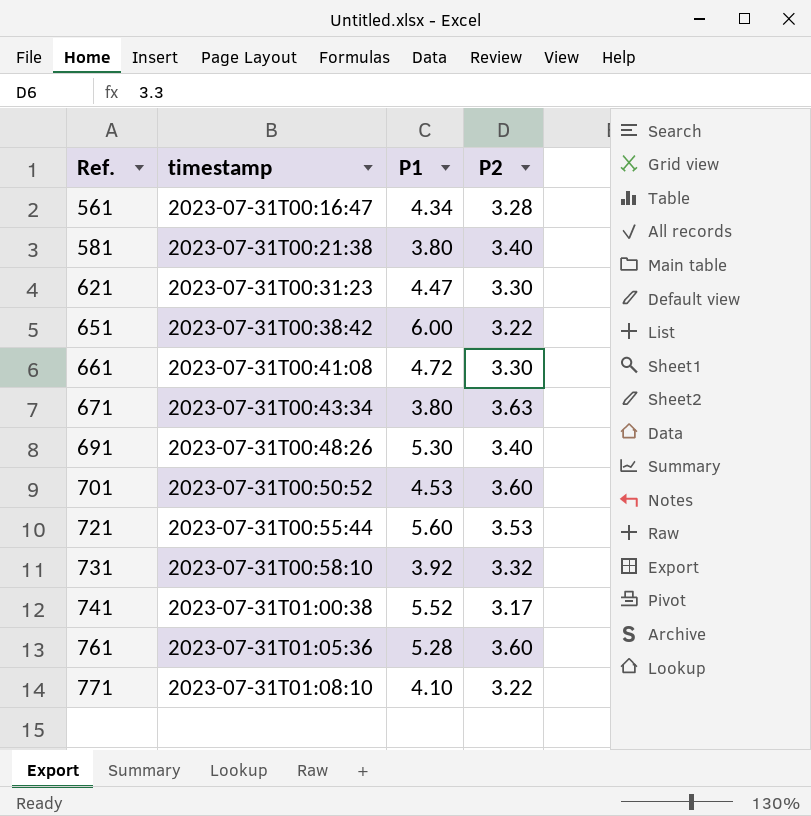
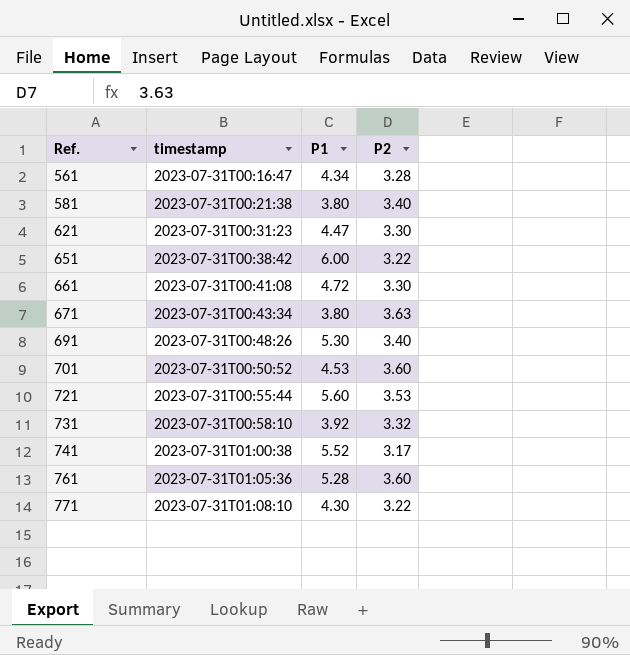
771 | P1: 4.10 -> 4.30

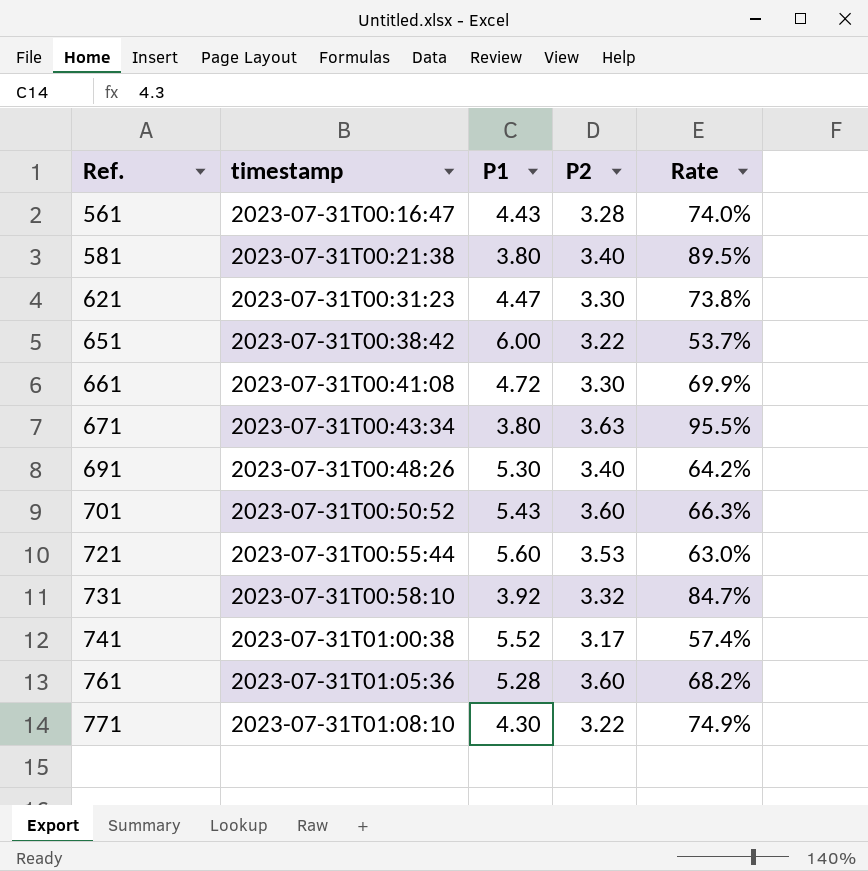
column Rate | formula: none -> [P2] / [P1]
561 | P1: 4.34 -> 4.43
701 | P1: 4.53 -> 5.43

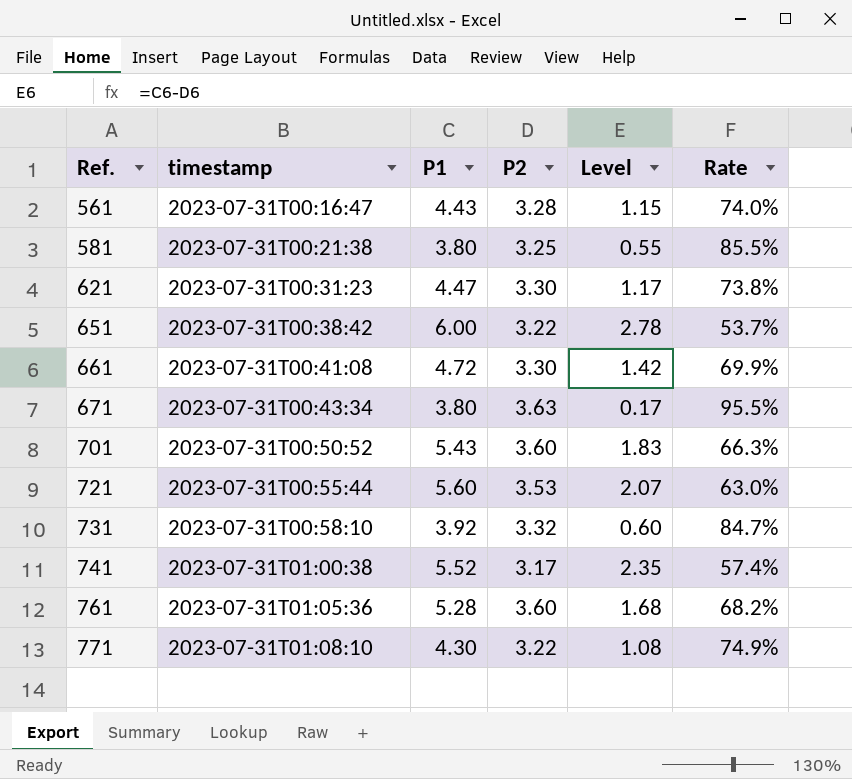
column Level | formula: none -> [P1] - [P2]
row 691: 2023-07-31T00:48:26 | 5.30 | 3.40 | 64.2% -> none
581 | P2: 3.40 -> 3.25
581 | Rate: 89.5% -> 85.5%

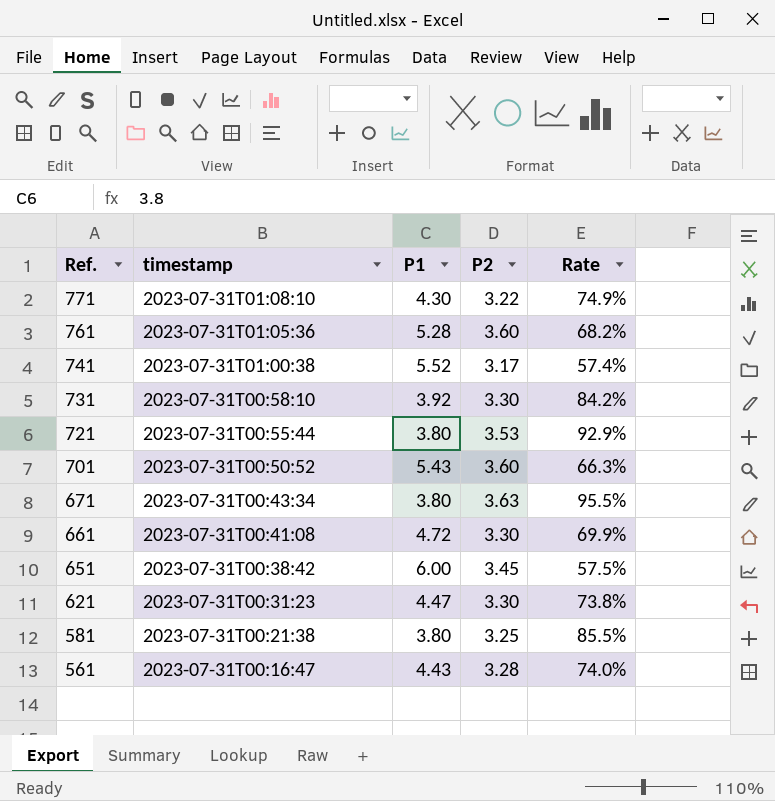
row order: Ref. ascending -> Ref. descending
column Level | formula: [P1] - [P2] -> none
731 | P2: 3.32 -> 3.30
731 | Rate: 84.7% -> 84.2%
721 | P1: 5.60 -> 3.80
721 | Rate: 63.0% -> 92.9%
651 | P2: 3.22 -> 3.45
651 | Rate: 53.7% -> 57.5%

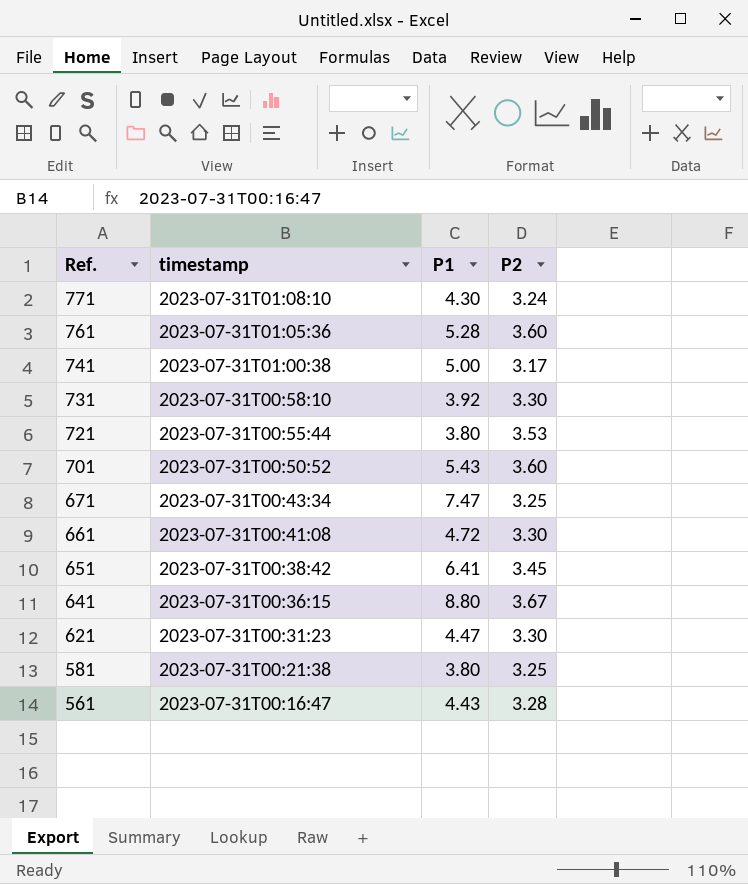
column Rate | formula: [P2] / [P1] -> none
771 | P2: 3.22 -> 3.24
741 | P1: 5.52 -> 5.00
671 | P1: 3.80 -> 7.47
671 | P2: 3.63 -> 3.25
651 | P1: 6.00 -> 6.41
row 641: none -> 2023-07-31T00:36:15 | 8.80 | 3.67

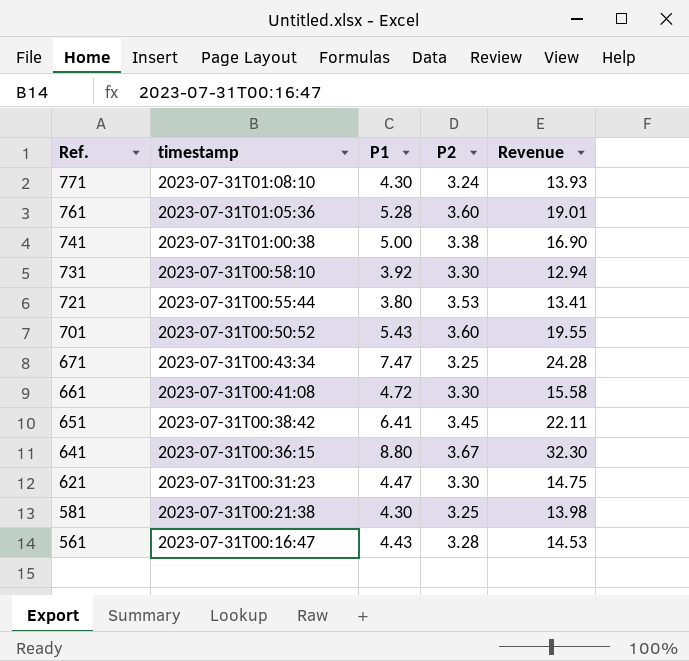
column Revenue | formula: none -> [P1] * [P2]
741 | P2: 3.17 -> 3.38
581 | P1: 3.80 -> 4.30

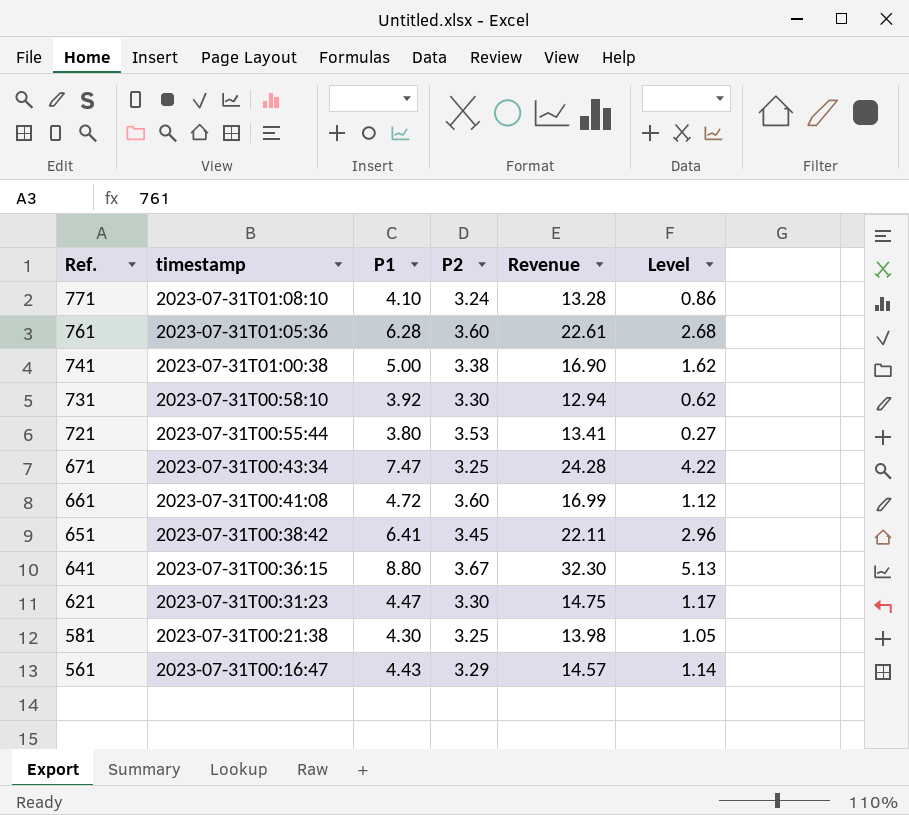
column Level | formula: none -> [P1] - [P2]
row 701: 2023-07-31T00:50:52 | 5.43 | 3.60 | 19.55 -> none
771 | P1: 4.30 -> 4.10
771 | Revenue: 13.93 -> 13.28
761 | P1: 5.28 -> 6.28
761 | Revenue: 19.01 -> 22.61
661 | P2: 3.30 -> 3.60
661 | Revenue: 15.58 -> 16.99
561 | P2: 3.28 -> 3.29
561 | Revenue: 14.53 -> 14.57

